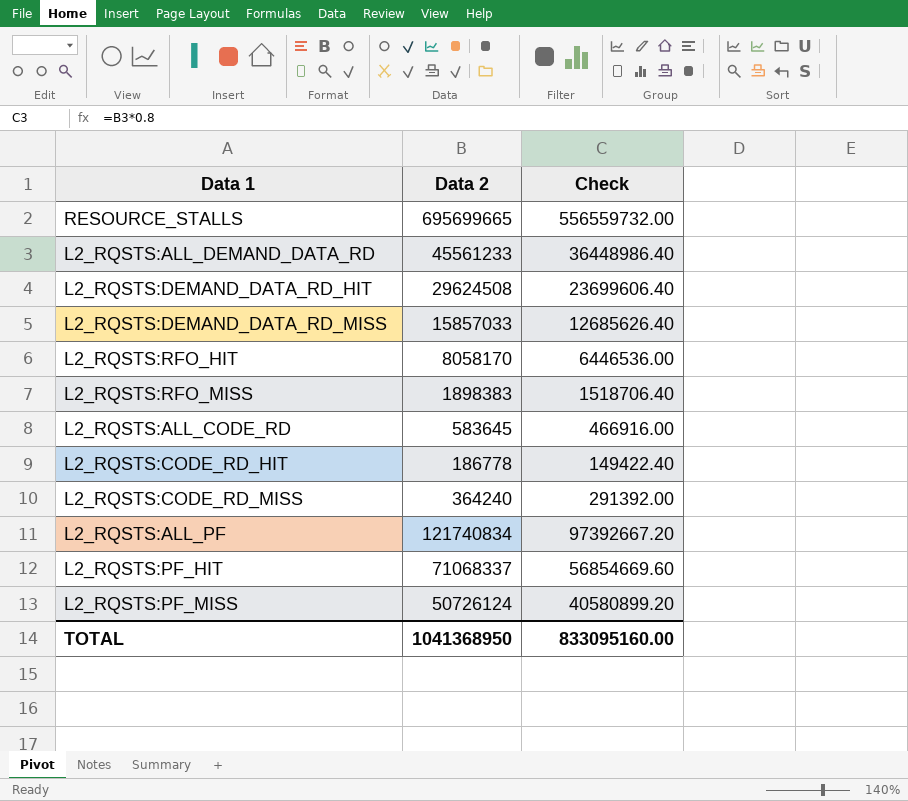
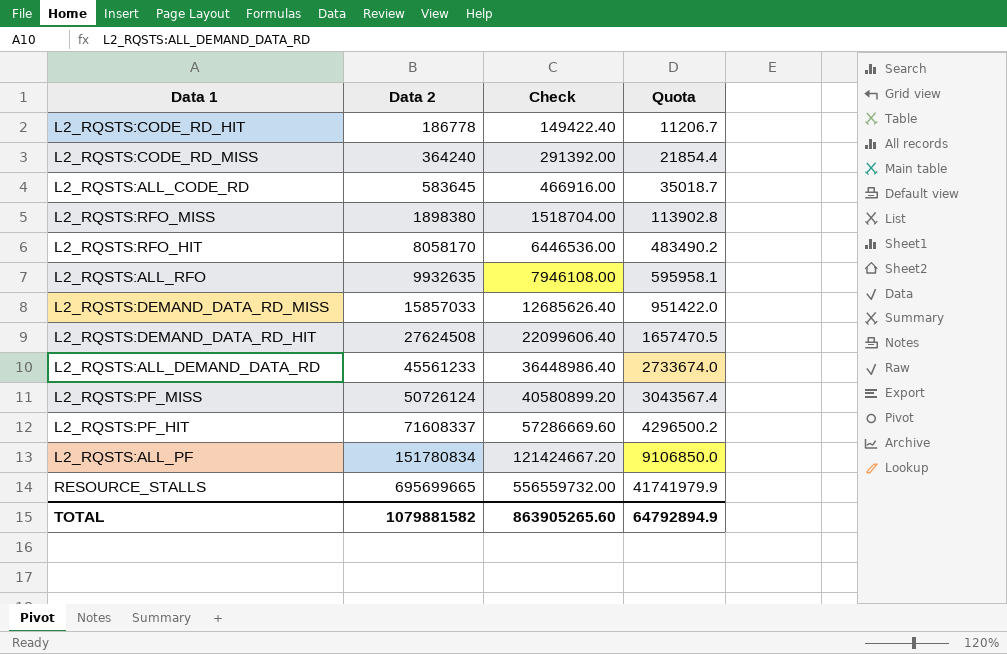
row order: none -> Data 2 ascending
column Quota | formula: none -> [Data 2] * 0.06
L2_RQSTS:RFO_MISS | Data 2: 1898383 -> 1898380
L2_RQSTS:RFO_MISS | Check: 1518706.40 -> 1518704.00
row L2_RQSTS:ALL_RFO: none -> 9932635 | 7946108.00 | 595958.1
L2_RQSTS:DEMAND_DATA_RD_HIT | Data 2: 29624508 -> 27624508
L2_RQSTS:DEMAND_DATA_RD_HIT | Check: 23699606.40 -> 22099606.40
L2_RQSTS:PF_HIT | Data 2: 71068337 -> 71608337
L2_RQSTS:PF_HIT | Check: 56854669.60 -> 57286669.60
L2_RQSTS:ALL_PF | Data 2: 121740834 -> 151780834
L2_RQSTS:ALL_PF | Check: 97392667.20 -> 121424667.20
TOTAL | Data 2: 1041368950 -> 1079881582
TOTAL | Check: 833095160.00 -> 863905265.60

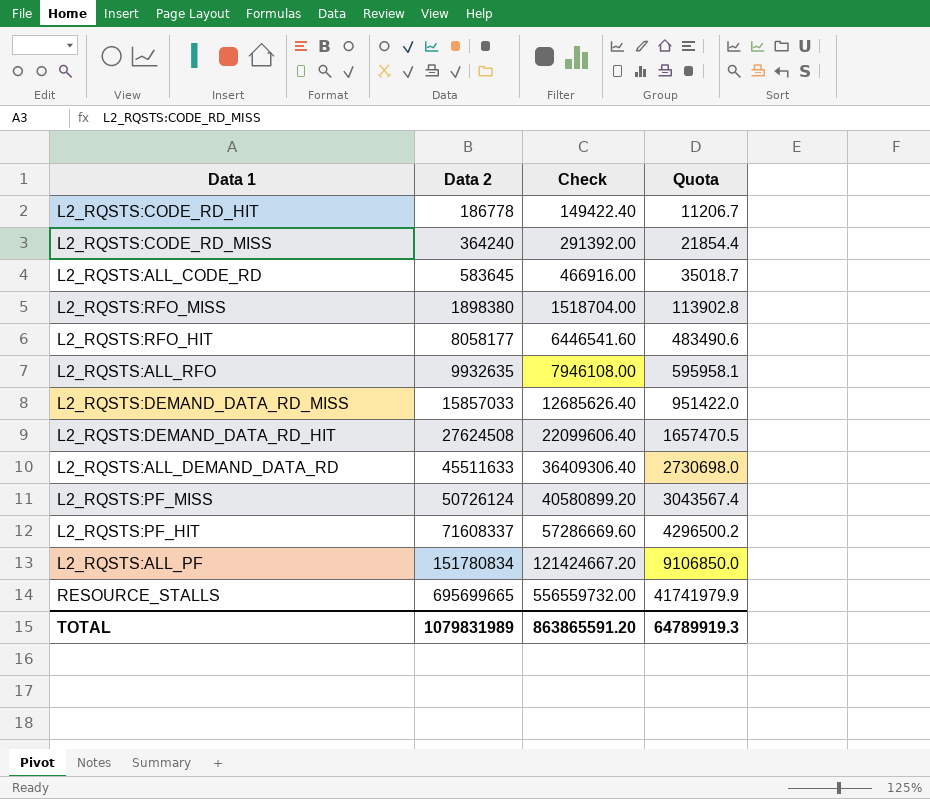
L2_RQSTS:RFO_HIT | Data 2: 8058170 -> 8058177
L2_RQSTS:RFO_HIT | Check: 6446536.00 -> 6446541.60
L2_RQSTS:RFO_HIT | Quota: 483490.2 -> 483490.6
L2_RQSTS:ALL_DEMAND_DATA_RD | Data 2: 45561233 -> 45511633
L2_RQSTS:ALL_DEMAND_DATA_RD | Check: 36448986.40 -> 36409306.40
L2_RQSTS:ALL_DEMAND_DATA_RD | Quota: 2733674.0 -> 2730698.0
TOTAL | Data 2: 1079881582 -> 1079831989
TOTAL | Check: 863905265.60 -> 863865591.20
TOTAL | Quota: 64792894.9 -> 64789919.3

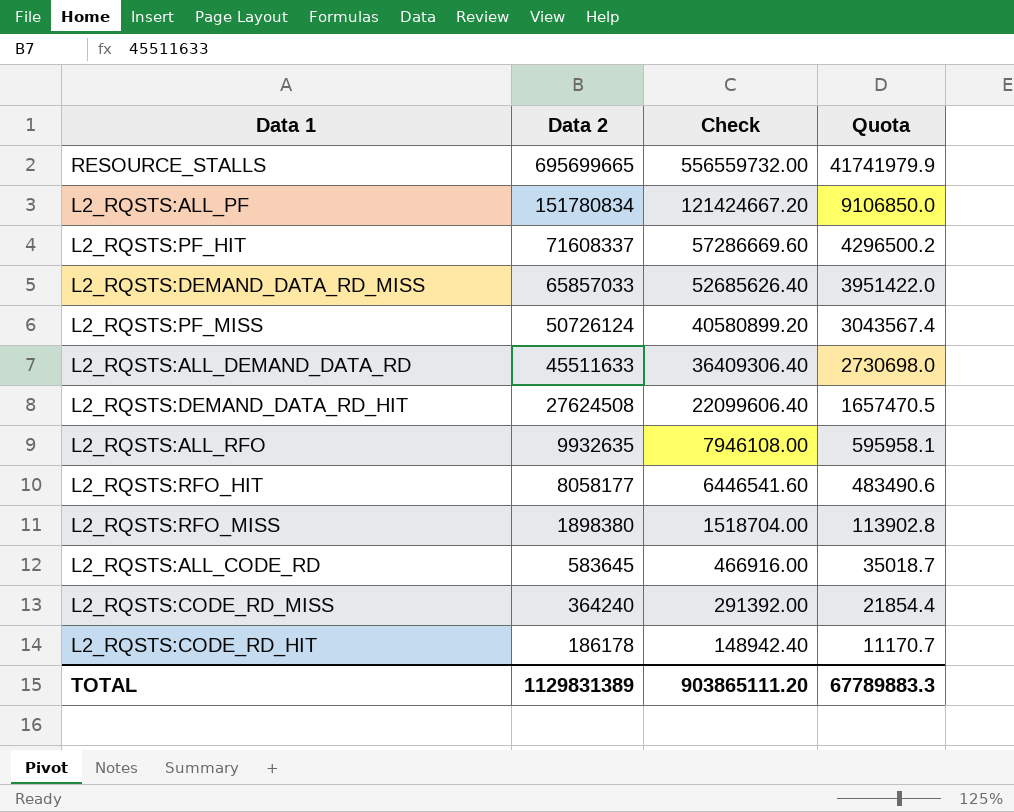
row order: Data 2 ascending -> Data 2 descending
L2_RQSTS:DEMAND_DATA_RD_MISS | Data 2: 15857033 -> 65857033
L2_RQSTS:DEMAND_DATA_RD_MISS | Check: 12685626.40 -> 52685626.40
L2_RQSTS:DEMAND_DATA_RD_MISS | Quota: 951422.0 -> 3951422.0
L2_RQSTS:CODE_RD_HIT | Data 2: 186778 -> 186178
L2_RQSTS:CODE_RD_HIT | Check: 149422.40 -> 148942.40
L2_RQSTS:CODE_RD_HIT | Quota: 11206.7 -> 11170.7
TOTAL | Data 2: 1079831989 -> 1129831389
TOTAL | Check: 863865591.20 -> 903865111.20
TOTAL | Quota: 64789919.3 -> 67789883.3

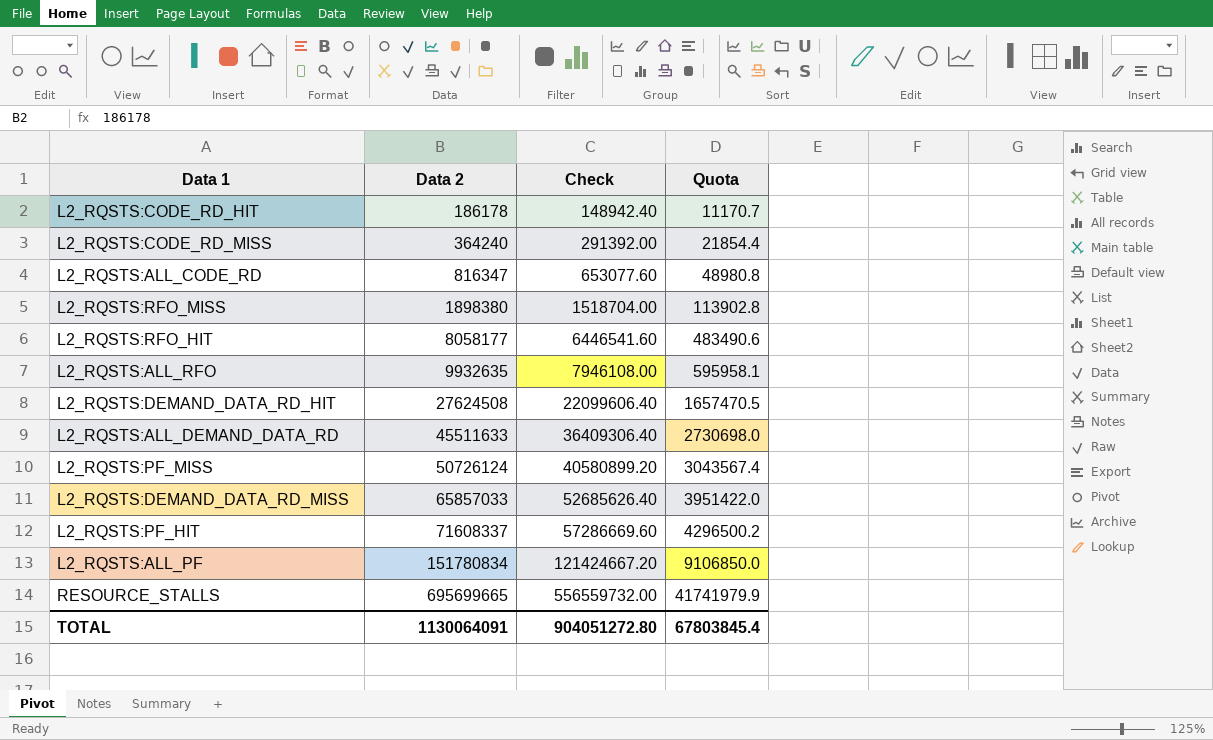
row order: Data 2 descending -> Data 2 ascending
L2_RQSTS:ALL_CODE_RD | Data 2: 583645 -> 816347
L2_RQSTS:ALL_CODE_RD | Check: 466916.00 -> 653077.60
L2_RQSTS:ALL_CODE_RD | Quota: 35018.7 -> 48980.8
TOTAL | Data 2: 1129831389 -> 1130064091
TOTAL | Check: 903865111.20 -> 904051272.80
TOTAL | Quota: 67789883.3 -> 67803845.4

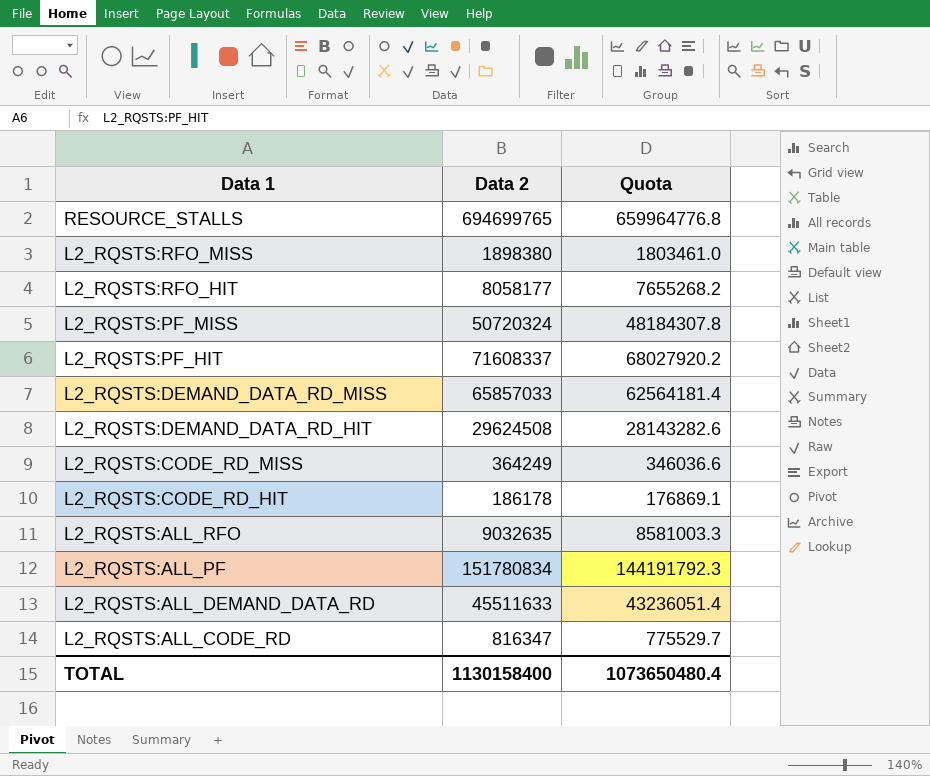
row order: Data 2 ascending -> Data 1 descending
column Check | formula: [Data 2] * 0.8 -> none
column Quota | formula: [Data 2] * 0.06 -> [Data 2] * 0.95
RESOURCE_STALLS | Data 2: 695699665 -> 694699765
L2_RQSTS:PF_MISS | Data 2: 50726124 -> 50720324
L2_RQSTS:DEMAND_DATA_RD_HIT | Data 2: 27624508 -> 29624508
L2_RQSTS:CODE_RD_MISS | Data 2: 364240 -> 364249
L2_RQSTS:ALL_RFO | Data 2: 9932635 -> 9032635
TOTAL | Data 2: 1130064091 -> 1130158400
TOTAL | Quota: 67803845.4 -> 1073650480.4

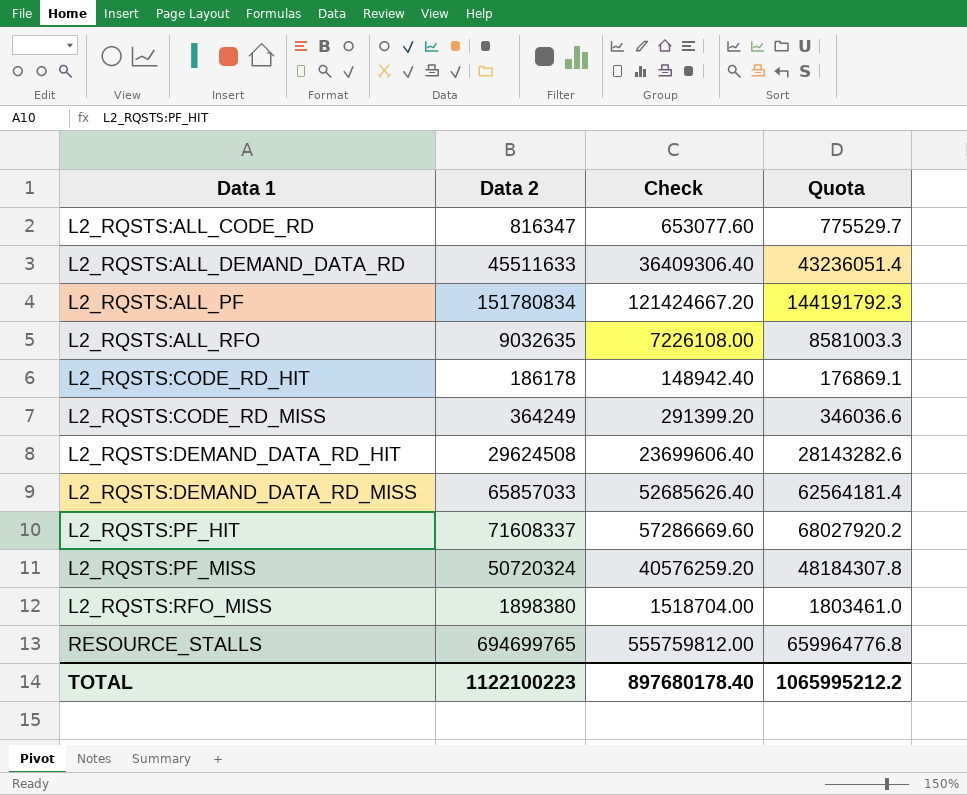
row order: Data 1 descending -> Data 1 ascending
column Check | formula: none -> [Data 2] * 0.8
row L2_RQSTS:RFO_HIT: 8058177 | 7655268.2 -> none
TOTAL | Data 2: 1130158400 -> 1122100223
TOTAL | Quota: 1073650480.4 -> 1065995212.2

